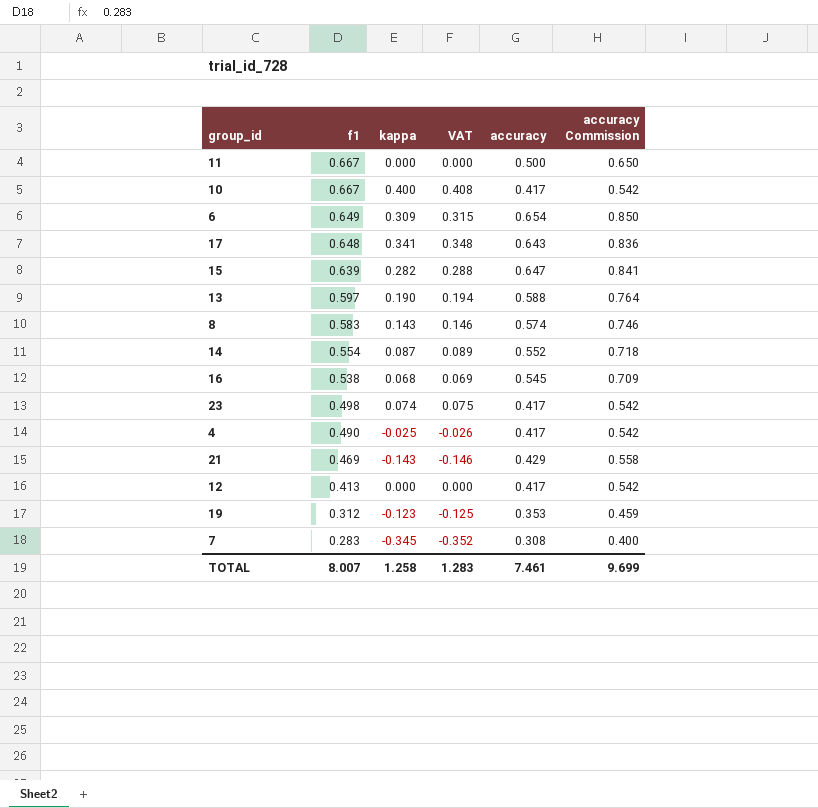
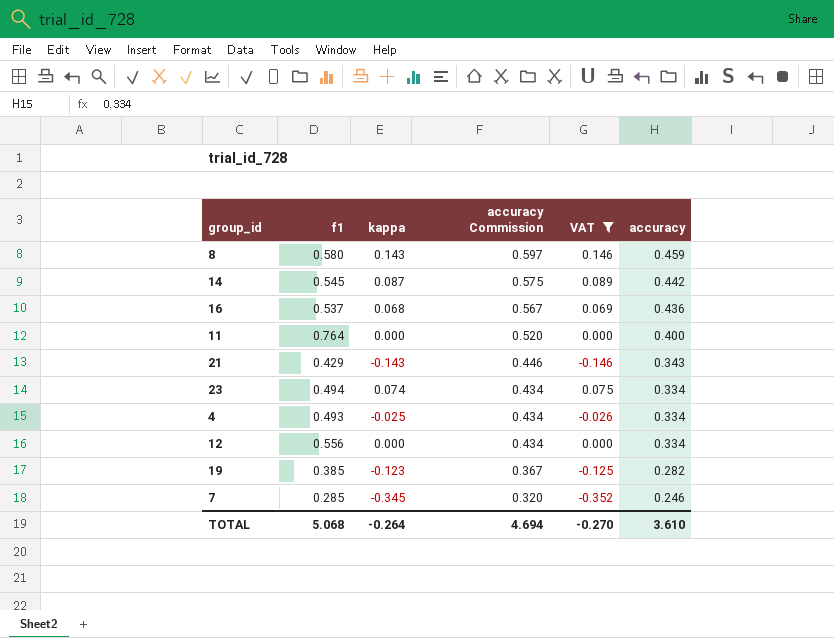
filter: none -> VAT <= 0.146
row order: f1 descending -> accuracy Commission descending
column accuracy Commission | position: 6 -> 4
8 | f1: 0.583 -> 0.580
8 | accuracy Commission: 0.746 -> 0.597
8 | accuracy: 0.574 -> 0.459
14 | f1: 0.554 -> 0.545
14 | accuracy Commission: 0.718 -> 0.575
14 | accuracy: 0.552 -> 0.442
16 | f1: 0.538 -> 0.537
16 | accuracy Commission: 0.709 -> 0.567
16 | accuracy: 0.545 -> 0.436
11 | f1: 0.667 -> 0.764
11 | accuracy Commission: 0.650 -> 0.520
11 | accuracy: 0.500 -> 0.400
21 | f1: 0.469 -> 0.429
21 | accuracy Commission: 0.558 -> 0.446
21 | accuracy: 0.429 -> 0.343
23 | f1: 0.498 -> 0.494
23 | accuracy Commission: 0.542 -> 0.434
23 | accuracy: 0.417 -> 0.334
4 | f1: 0.490 -> 0.493
4 | accuracy Commission: 0.542 -> 0.434
4 | accuracy: 0.417 -> 0.334
12 | f1: 0.413 -> 0.556
12 | accuracy Commission: 0.542 -> 0.434
12 | accuracy: 0.417 -> 0.334
19 | f1: 0.312 -> 0.385
19 | accuracy Commission: 0.459 -> 0.367
19 | accuracy: 0.353 -> 0.282
7 | f1: 0.283 -> 0.285
7 | accuracy Commission: 0.400 -> 0.320
7 | accuracy: 0.308 -> 0.246
TOTAL | f1: 8.007 -> 5.068
TOTAL | kappa: 1.258 -> -0.264
TOTAL | accuracy Commission: 9.699 -> 4.694
TOTAL | VAT: 1.283 -> -0.270
TOTAL | accuracy: 7.461 -> 3.610

